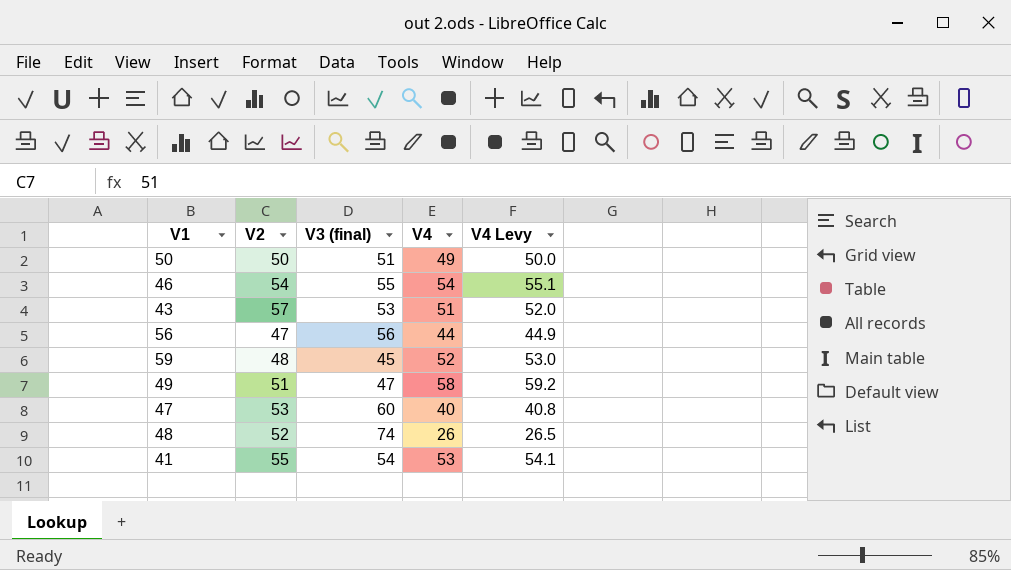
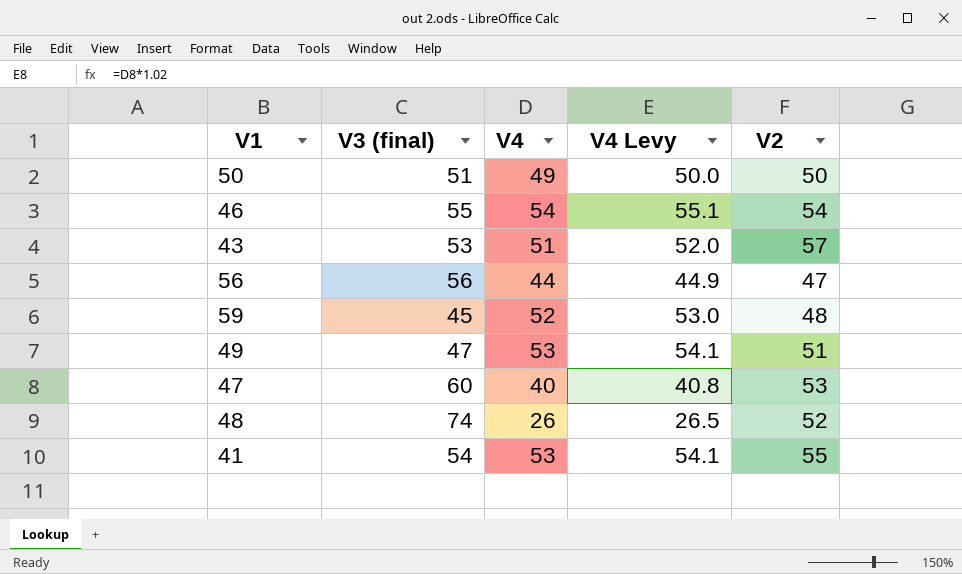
column V2 | position: 2 -> 5
49 | V4: 58 -> 53
49 | V4 Levy: 59.2 -> 54.1

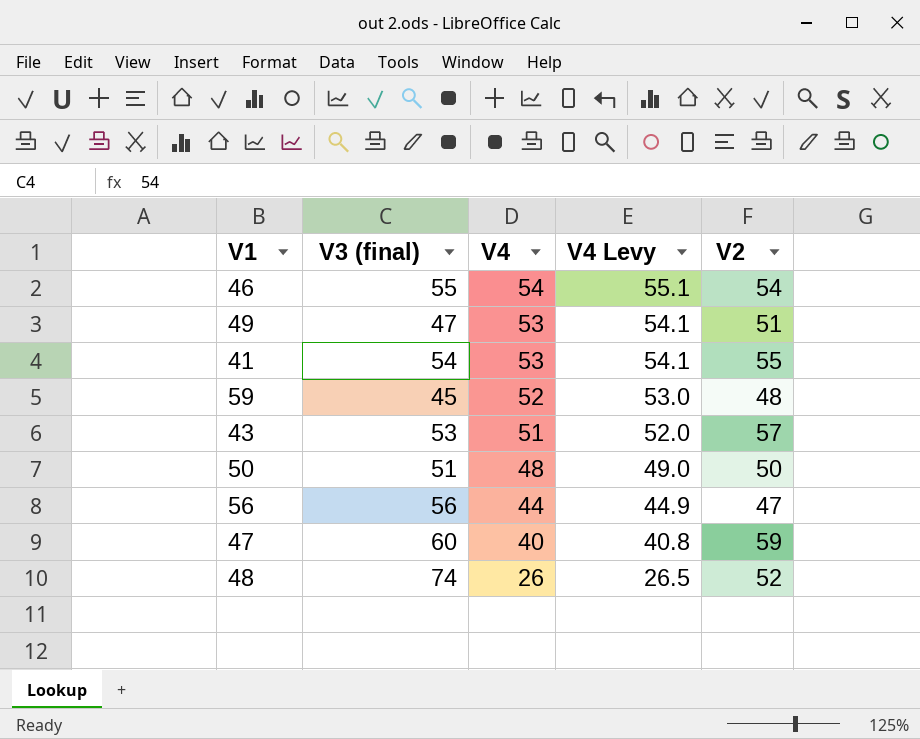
row order: none -> V4 descending
50 | V4: 49 -> 48
50 | V4 Levy: 50.0 -> 49.0
47 | V2: 53 -> 59

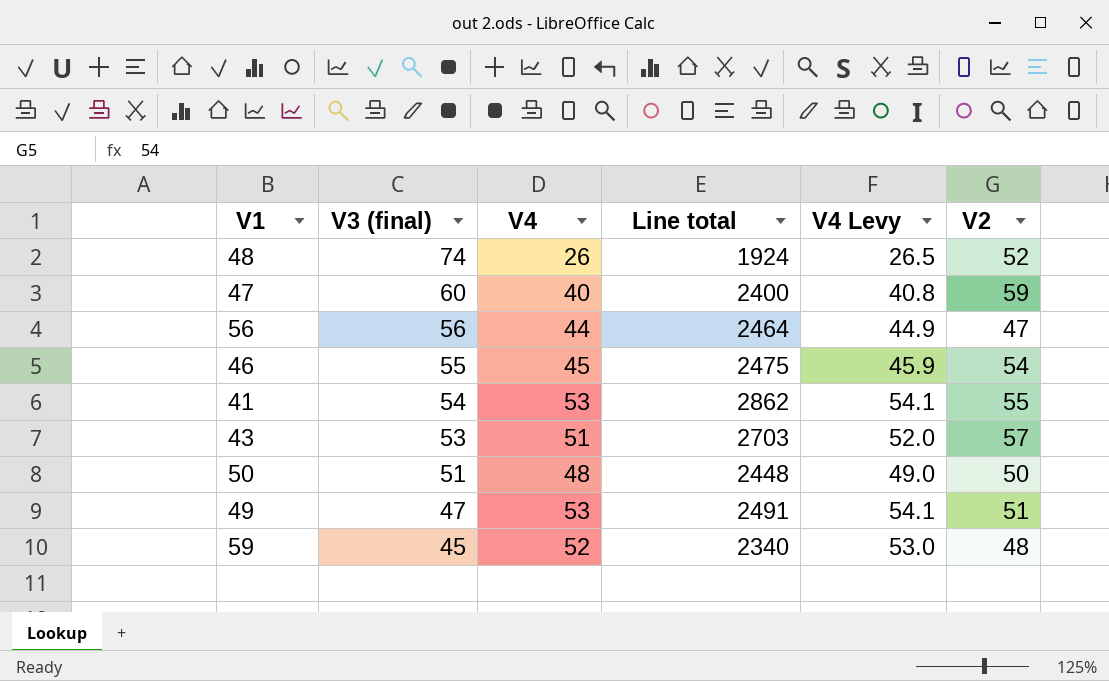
row order: V4 descending -> V3 (final) descending
column Line total | formula: none -> [V3 (final)] * [V4]
46 | V4: 54 -> 45
46 | V4 Levy: 55.1 -> 45.9

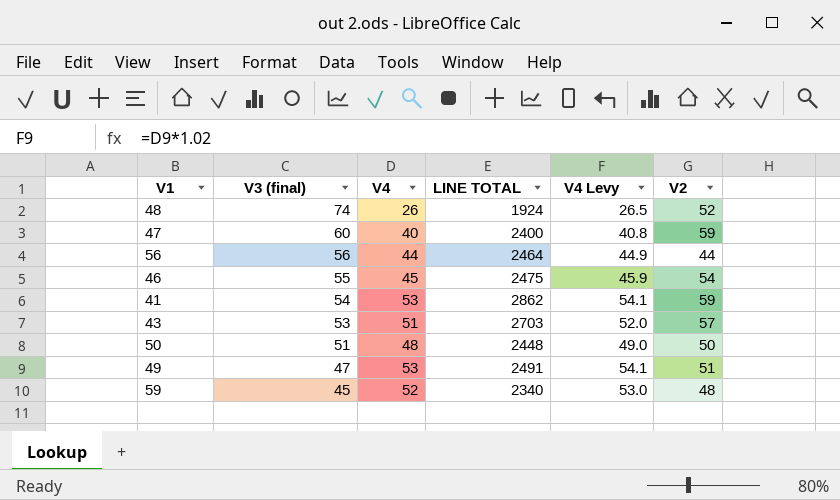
column name: Line total -> LINE TOTAL
56 | V2: 47 -> 44
41 | V2: 55 -> 59

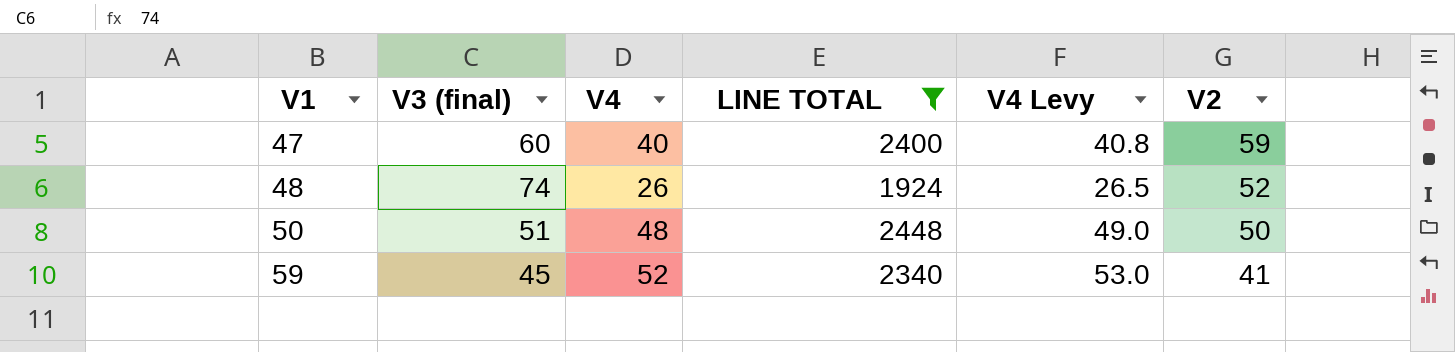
filter: none -> LINE TOTAL <= 2448
row order: V3 (final) descending -> V1 ascending
59 | V2: 48 -> 41

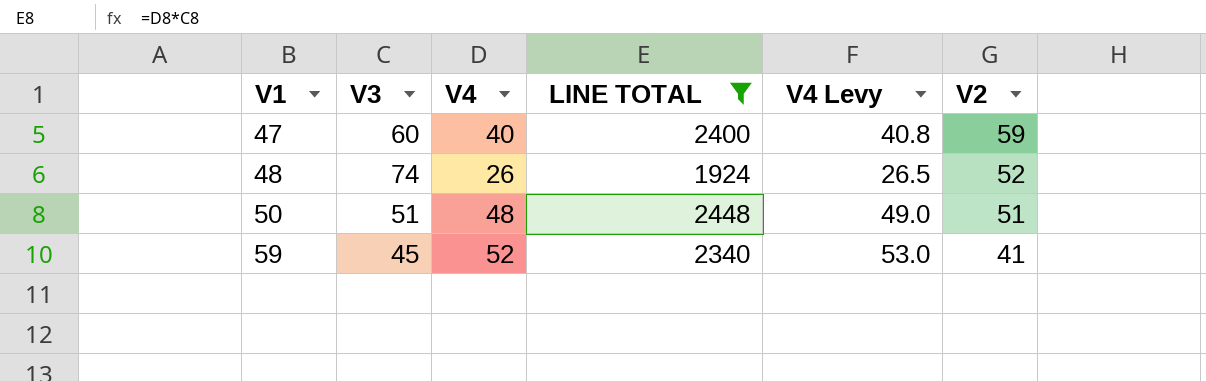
column name: V3 (final) -> V3
50 | V2: 50 -> 51

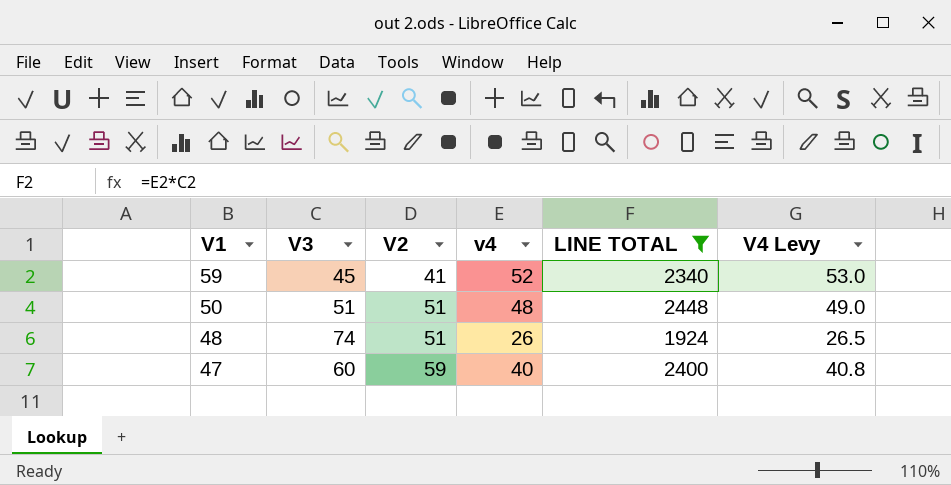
row order: V1 ascending -> V1 descending
column V2 | position: 6 -> 3
column name: V4 -> v4
48 | V2: 52 -> 51

